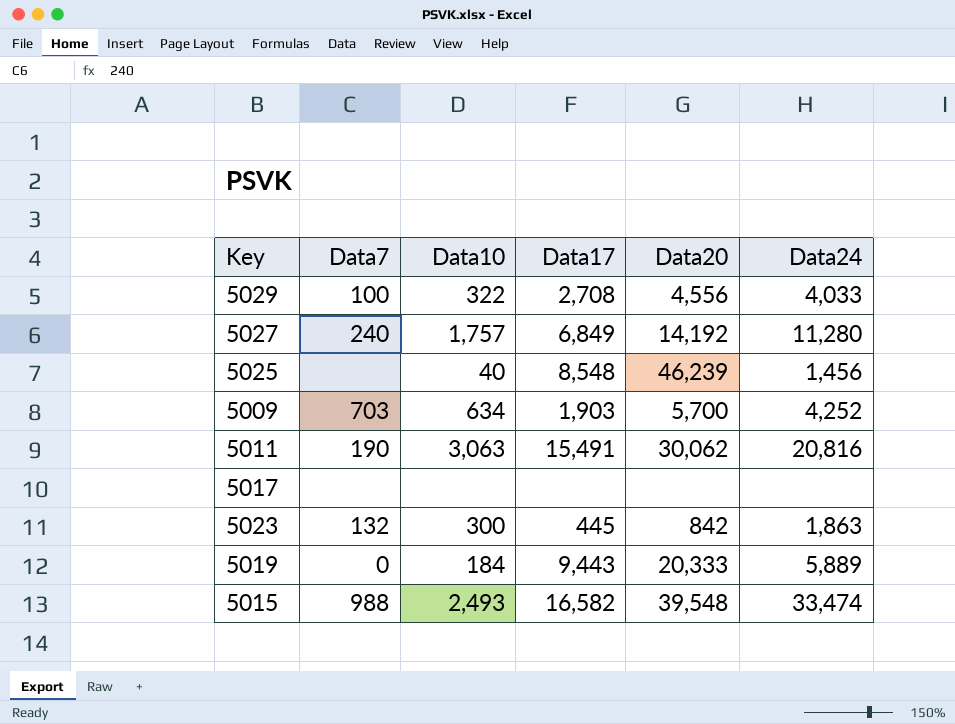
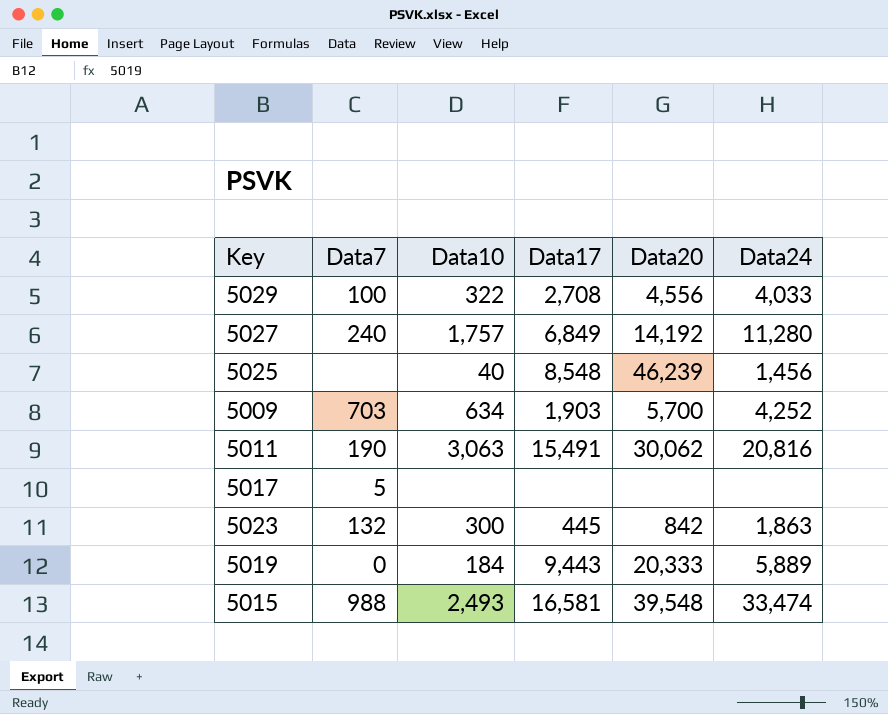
5017 | Data7: none -> 5
5015 | Data17: 16,582 -> 16,581

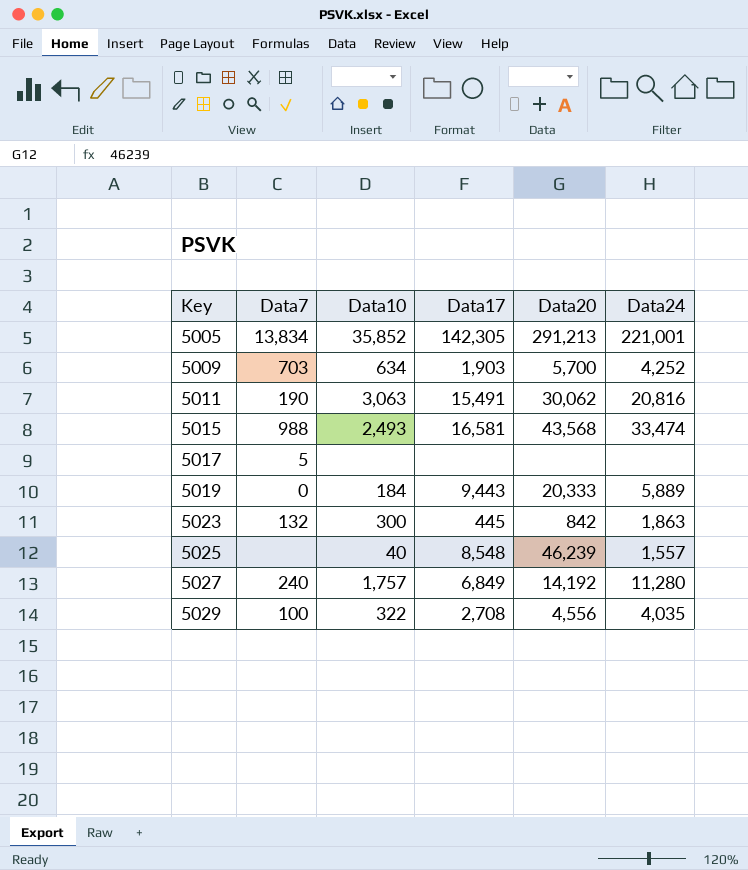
row order: none -> Key ascending
row 5005: none -> 13,834 | 35,852 | 142,305 | 291,213 | 221,001
5015 | Data20: 39,548 -> 43,568
5025 | Data24: 1,456 -> 1,557
5029 | Data24: 4,033 -> 4,035

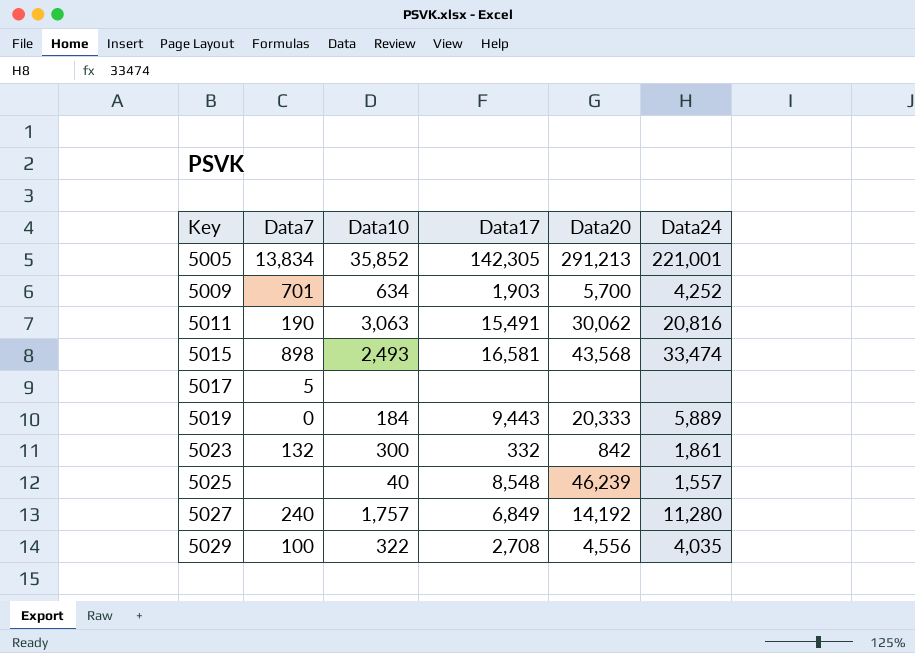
5009 | Data7: 703 -> 701
5015 | Data7: 988 -> 898
5023 | Data17: 445 -> 332
5023 | Data24: 1,863 -> 1,861

